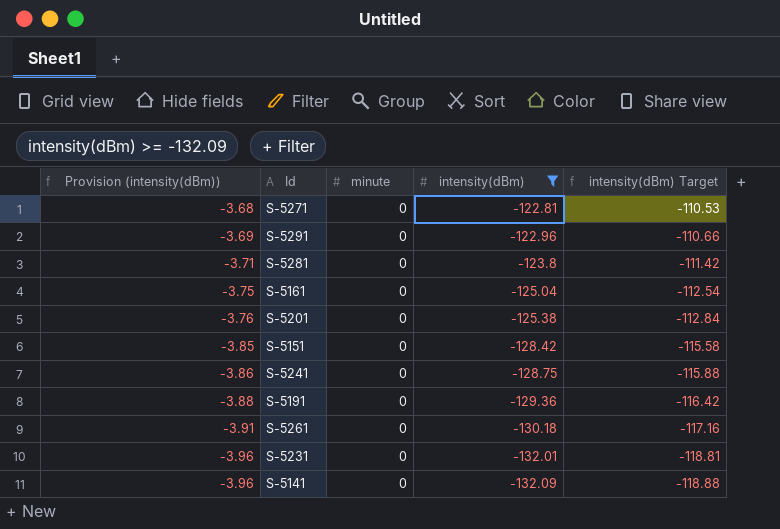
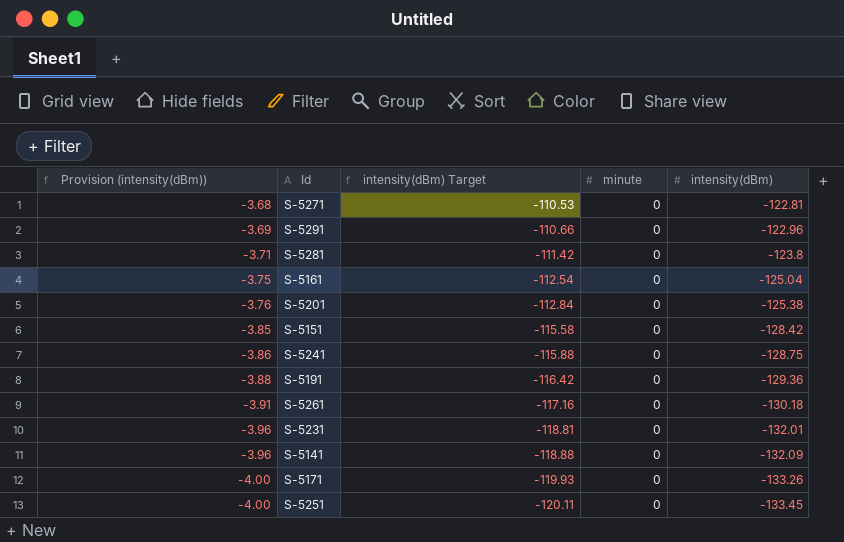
filter: intensity(dBm) >= -132.09 -> none
column intensity(dBm) Target | position: 5 -> 3

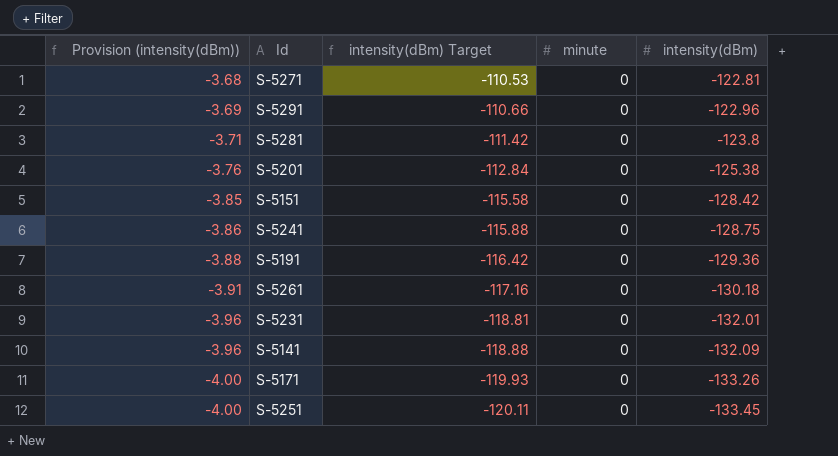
row S-5161: -3.75 | -112.54 | 0 | -125.04 -> none

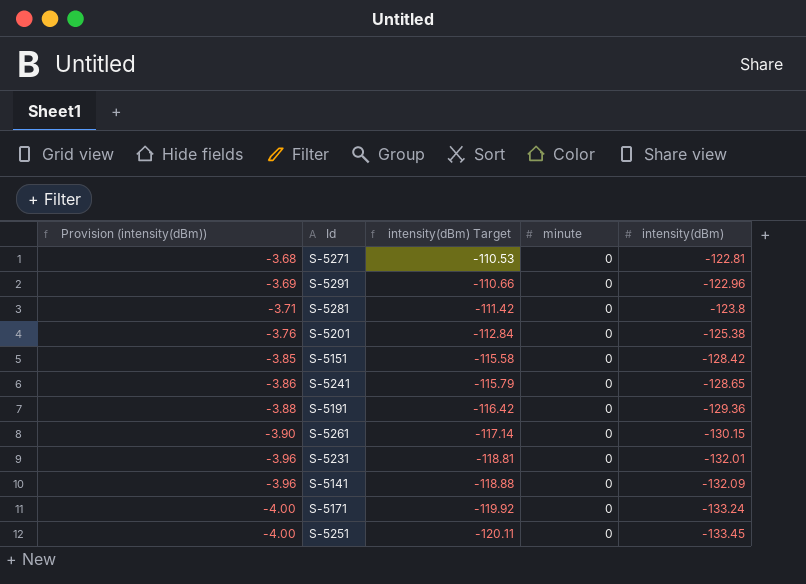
S-5241 | intensity(dBm) Target: -115.88 -> -115.79
S-5241 | intensity(dBm): -128.75 -> -128.65
S-5261 | Provision (intensity(dBm)): -3.91 -> -3.90
S-5261 | intensity(dBm) Target: -117.16 -> -117.14
S-5261 | intensity(dBm): -130.18 -> -130.15
S-5171 | intensity(dBm) Target: -119.93 -> -119.92
S-5171 | intensity(dBm): -133.26 -> -133.24

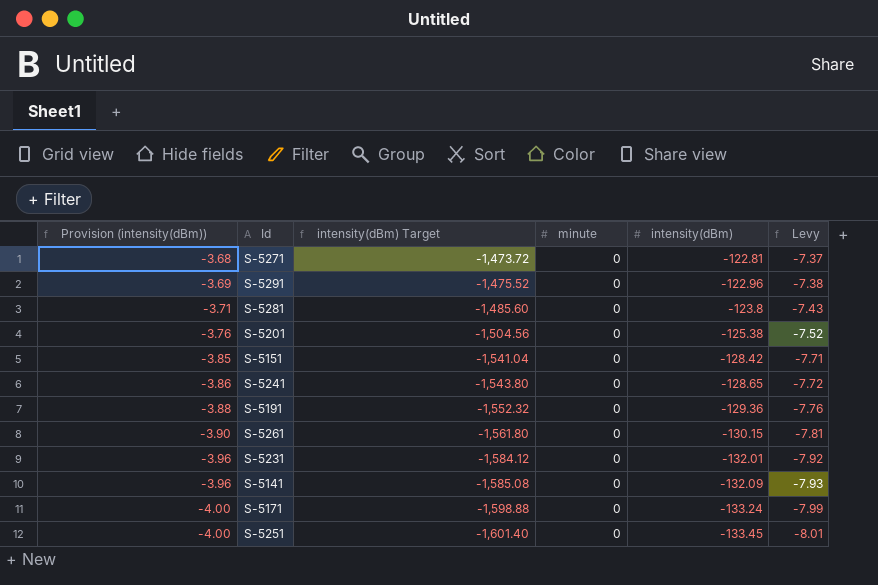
column intensity(dBm) Target | formula: [intensity(dBm)] * 0.9 -> [intensity(dBm)] * 12
column Levy | formula: none -> [intensity(dBm)] * 0.06

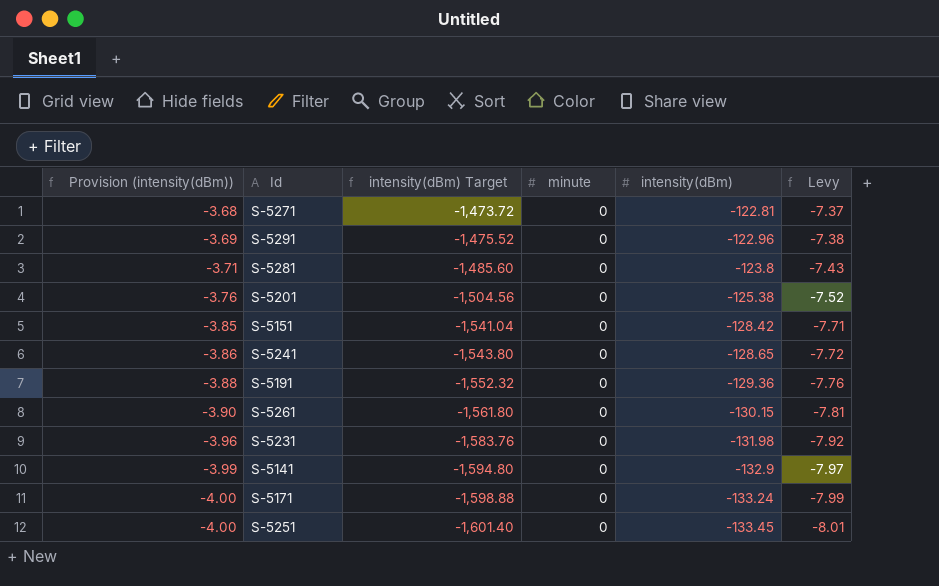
S-5231 | intensity(dBm) Target: -1,584.12 -> -1,583.76
S-5231 | intensity(dBm): -132.01 -> -131.98
S-5141 | Provision (intensity(dBm)): -3.96 -> -3.99
S-5141 | intensity(dBm) Target: -1,585.08 -> -1,594.80
S-5141 | intensity(dBm): -132.09 -> -132.9
S-5141 | Levy: -7.93 -> -7.97

